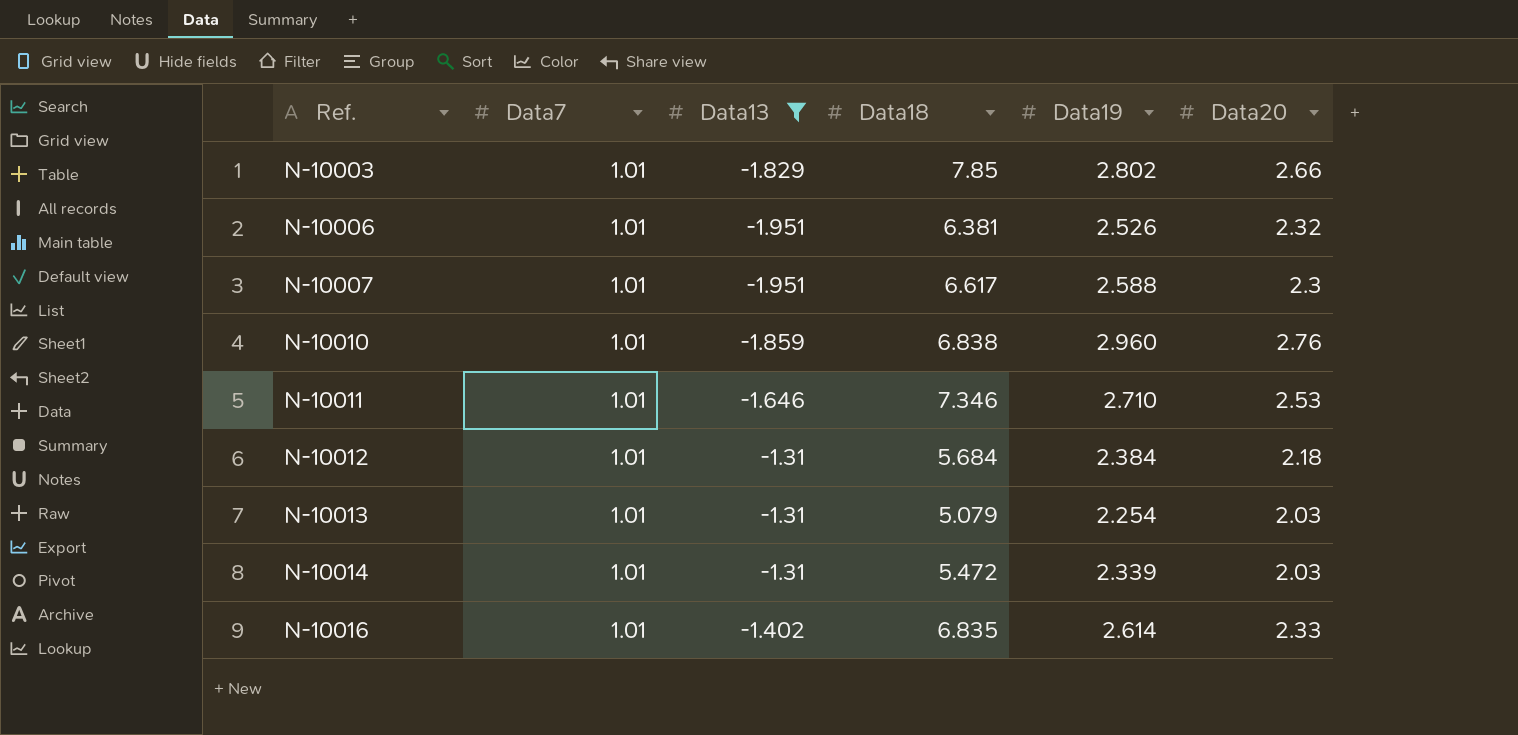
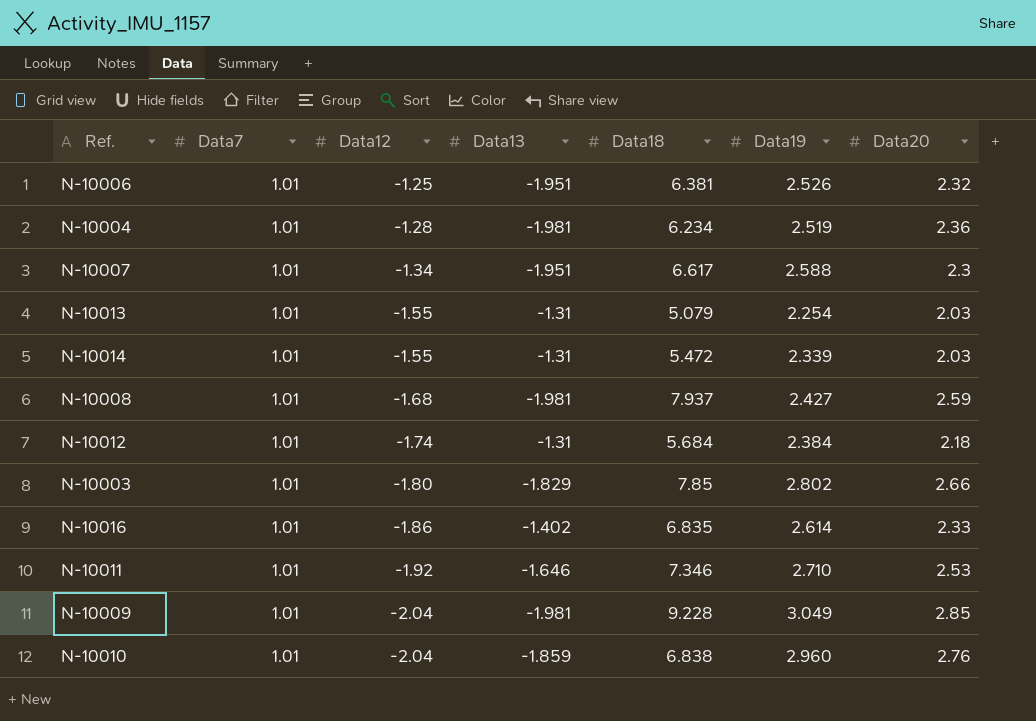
filter: Data13 != -1.981 -> none
row order: Ref. ascending -> Data12 descending
column Data12 | position: none -> 3

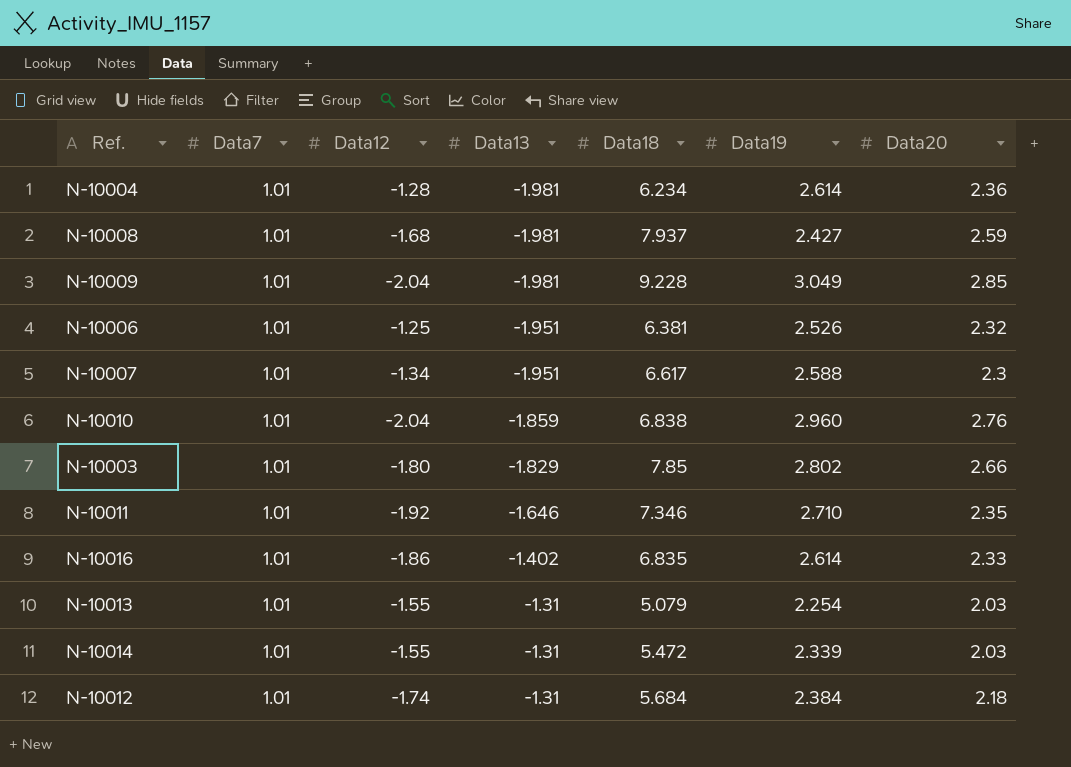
row order: Data12 descending -> Data13 ascending
N-10004 | Data19: 2.519 -> 2.614
N-10011 | Data20: 2.53 -> 2.35

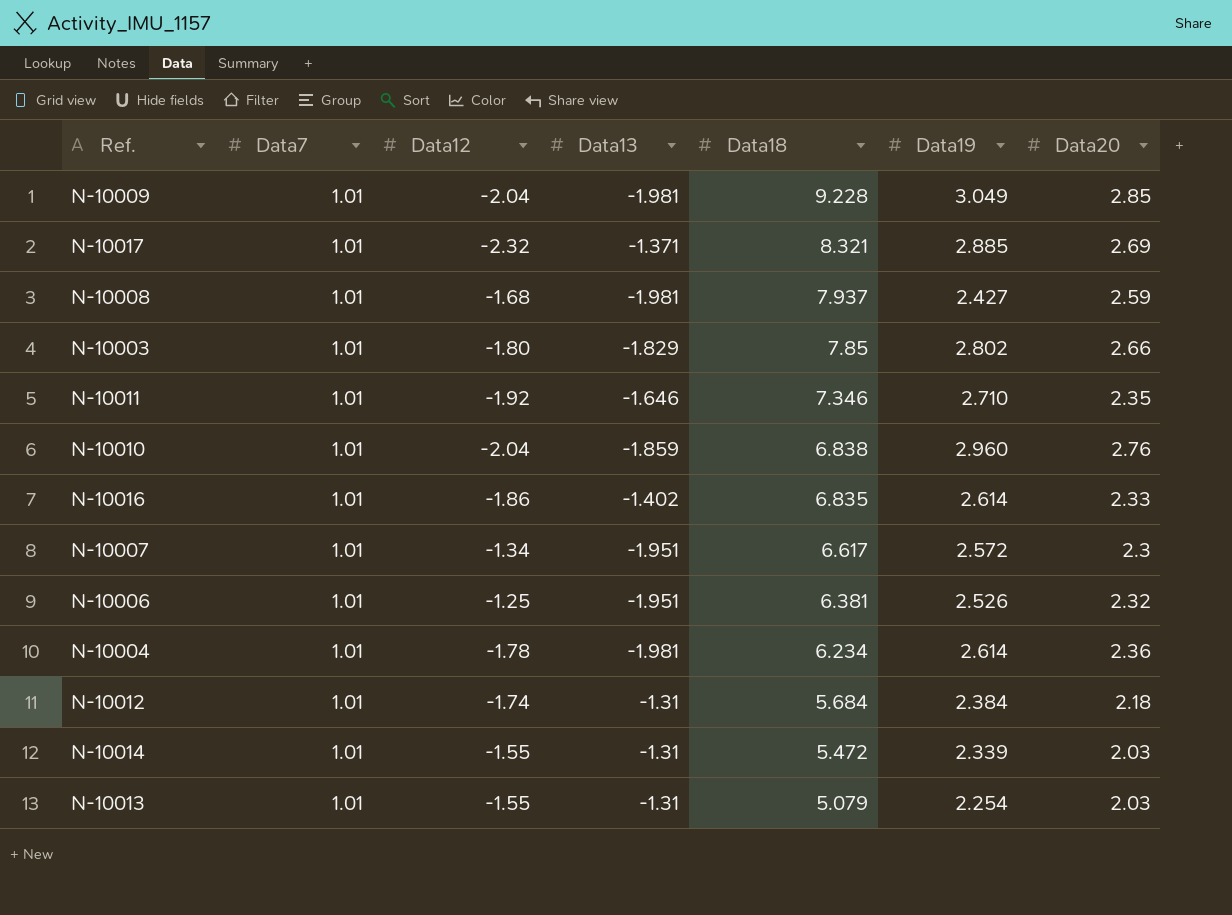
row order: Data13 ascending -> Data18 descending
row N-10017: none -> 1.01 | -2.32 | -1.371 | 8.321 | 2.885 | 2.69
N-10007 | Data19: 2.588 -> 2.572
N-10004 | Data12: -1.28 -> -1.78

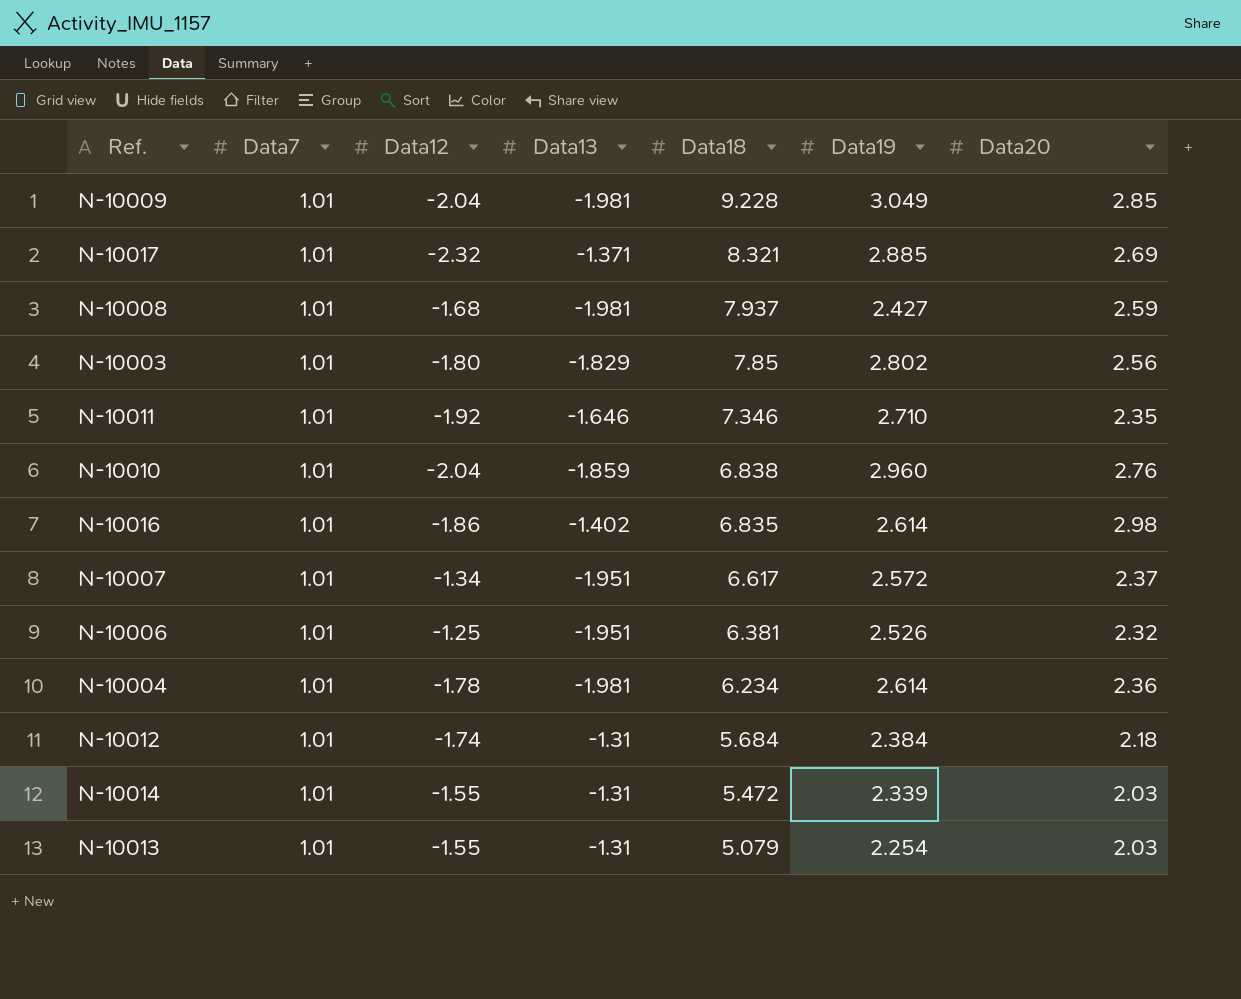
N-10003 | Data20: 2.66 -> 2.56
N-10016 | Data20: 2.33 -> 2.98
N-10007 | Data20: 2.3 -> 2.37

